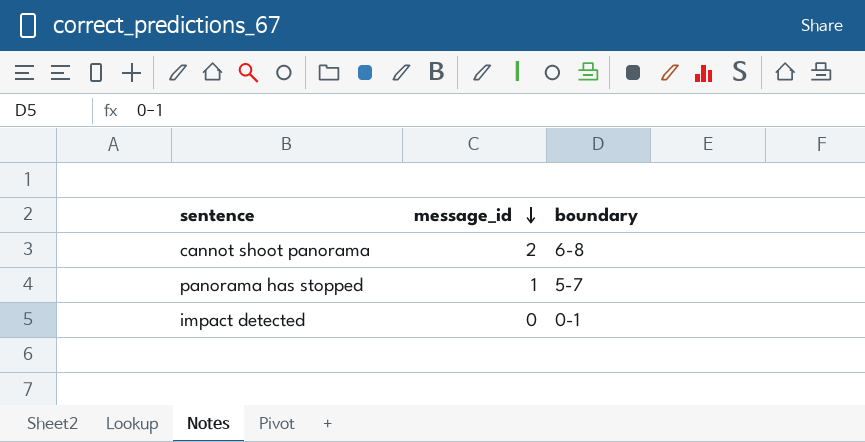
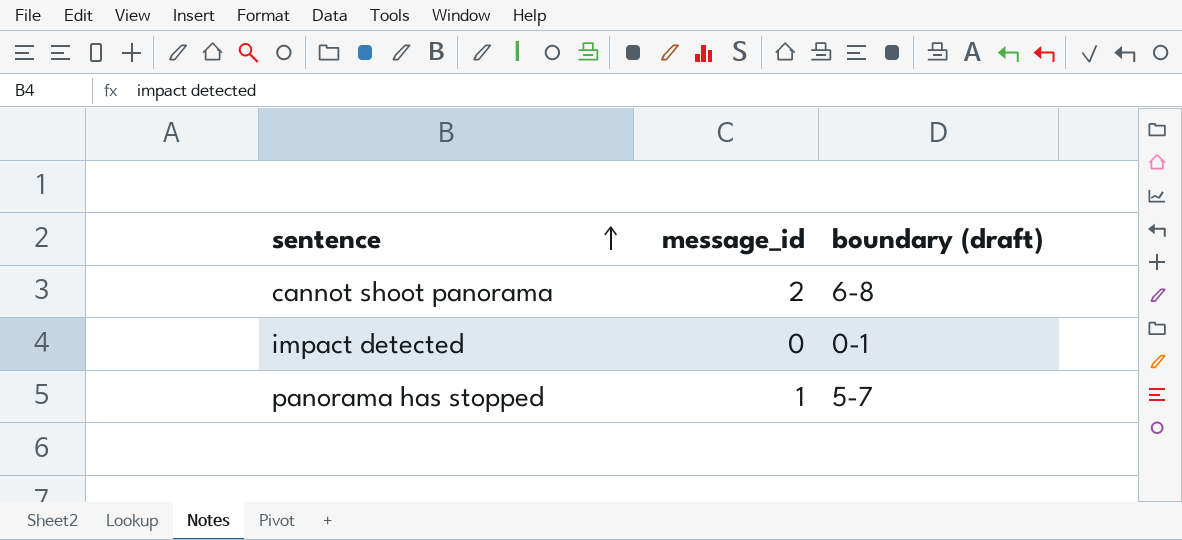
row order: message_id descending -> sentence ascending
column name: boundary -> boundary (draft)

